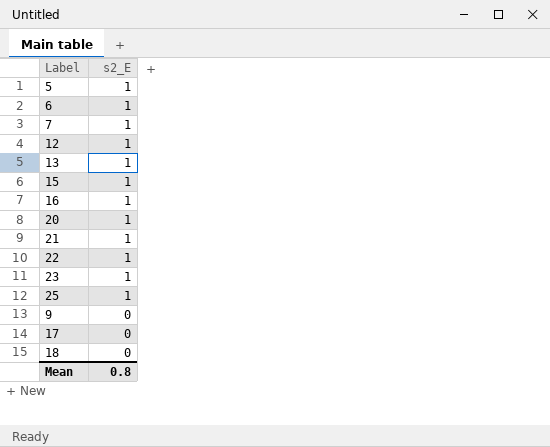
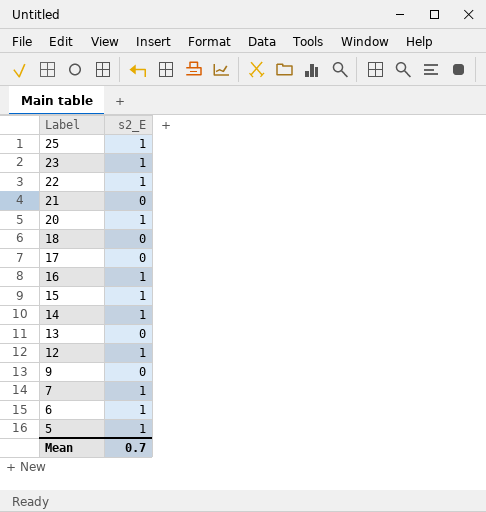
row order: s2_E descending -> Label descending
21 | s2_E: 1 -> 0
row 14: none -> 1
13 | s2_E: 1 -> 0
Mean | s2_E: 0.8 -> 0.7

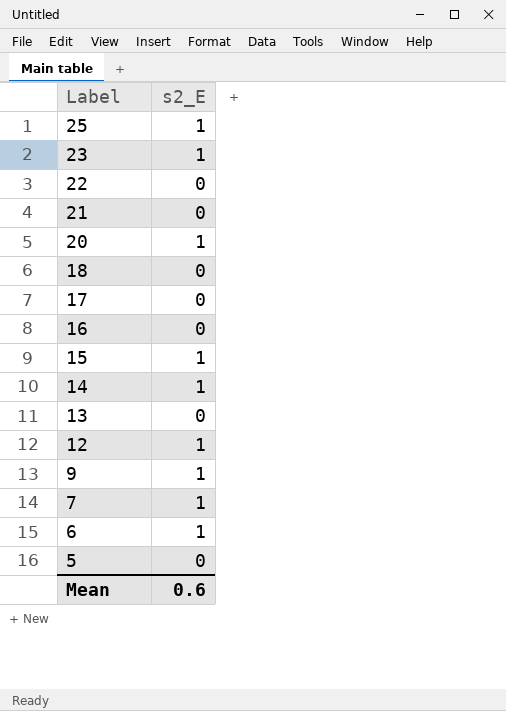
22 | s2_E: 1 -> 0
16 | s2_E: 1 -> 0
9 | s2_E: 0 -> 1
5 | s2_E: 1 -> 0
Mean | s2_E: 0.7 -> 0.6

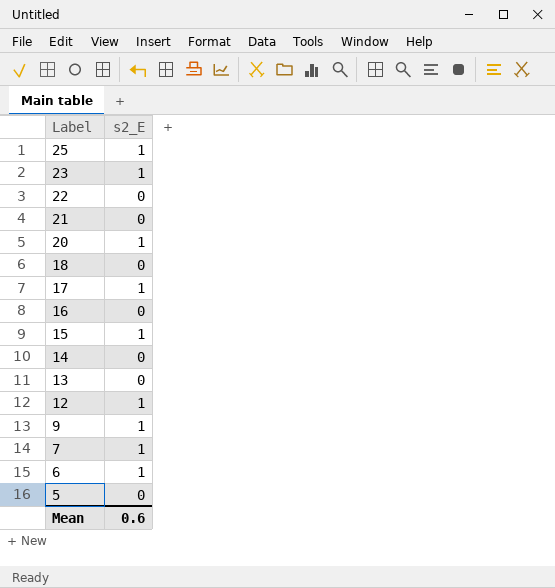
17 | s2_E: 0 -> 1
14 | s2_E: 1 -> 0

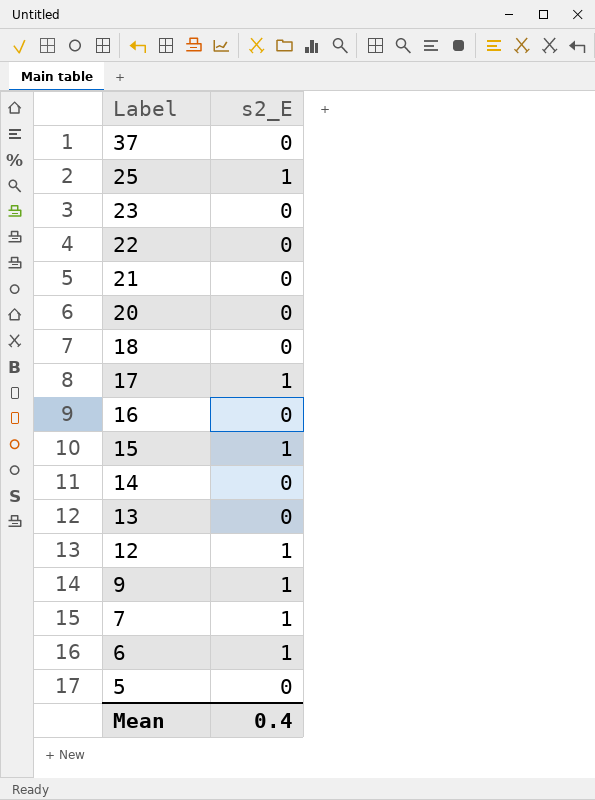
row 37: none -> 0
23 | s2_E: 1 -> 0
20 | s2_E: 1 -> 0
Mean | s2_E: 0.6 -> 0.4

